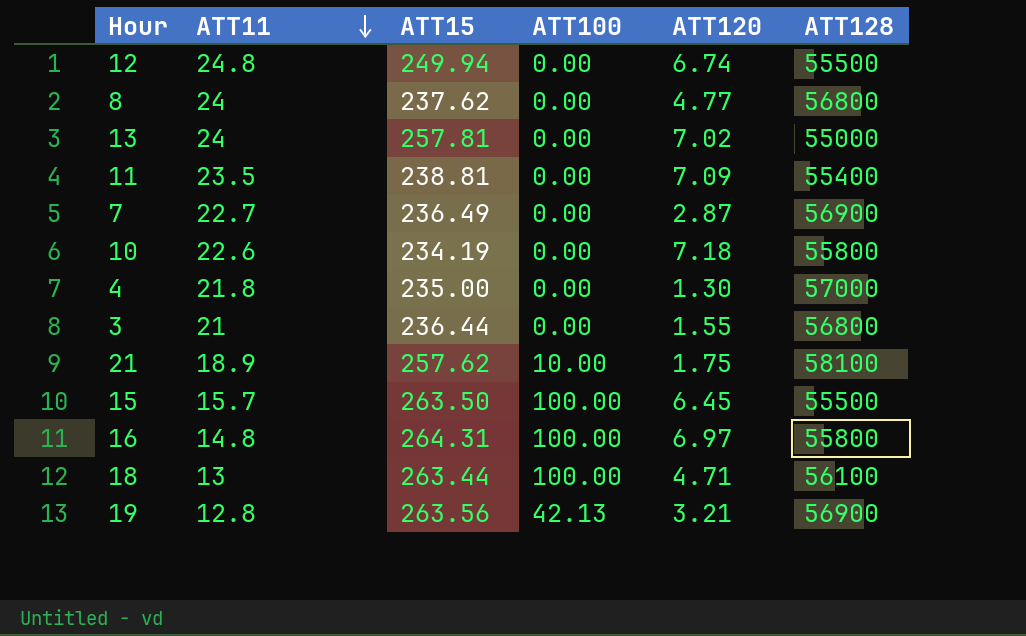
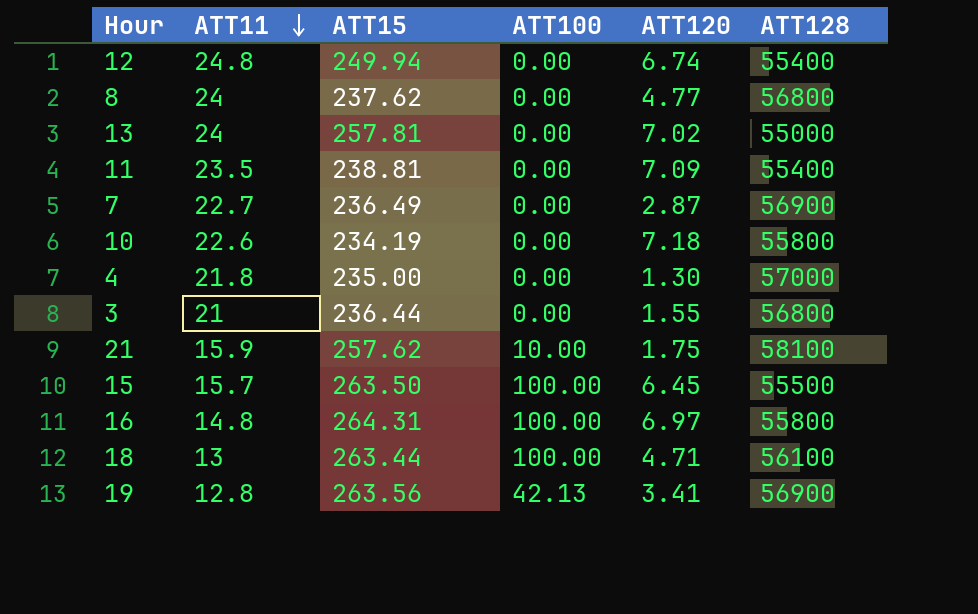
12 | ATT128: 55500 -> 55400
21 | ATT11: 18.9 -> 15.9
19 | ATT120: 3.21 -> 3.41

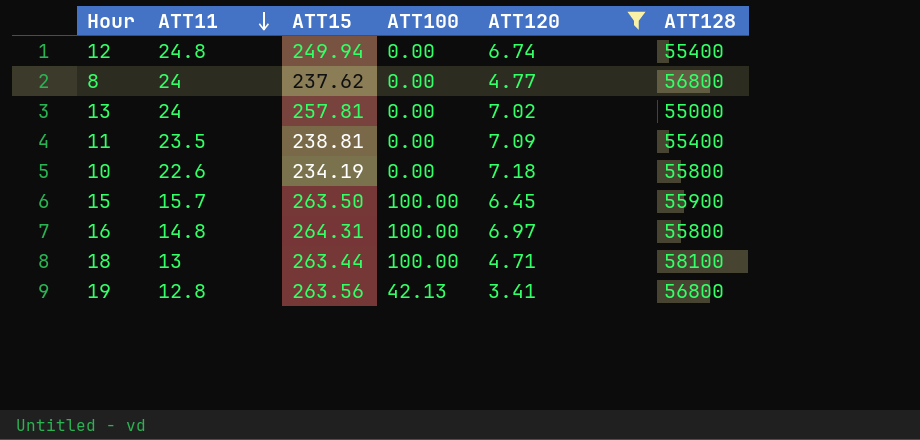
filter: none -> ATT120 >= 3.41
15 | ATT128: 55500 -> 55900
18 | ATT128: 56100 -> 58100
19 | ATT128: 56900 -> 56800

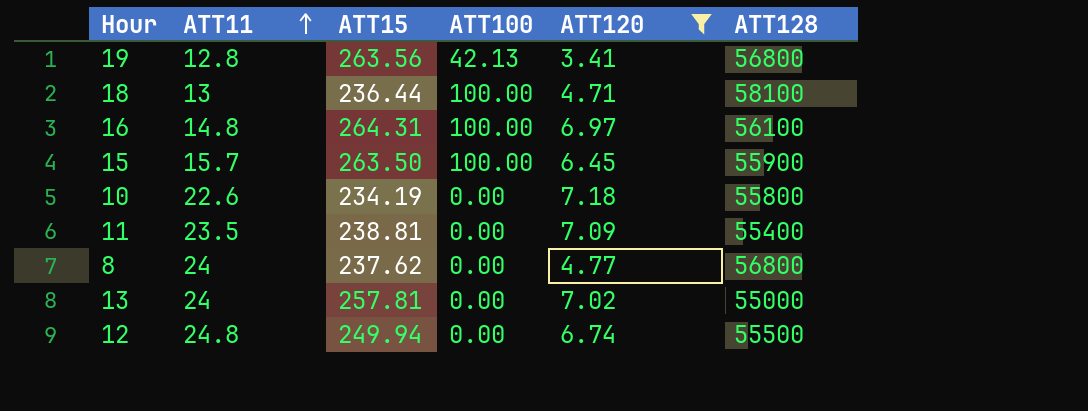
row order: ATT11 descending -> ATT11 ascending
18 | ATT15: 263.44 -> 236.44
16 | ATT128: 55800 -> 56100
12 | ATT128: 55400 -> 55500

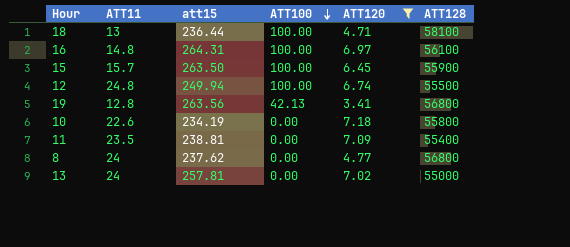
row order: ATT11 ascending -> ATT100 descending
column name: ATT15 -> att15
12 | ATT100: 0.00 -> 100.00

